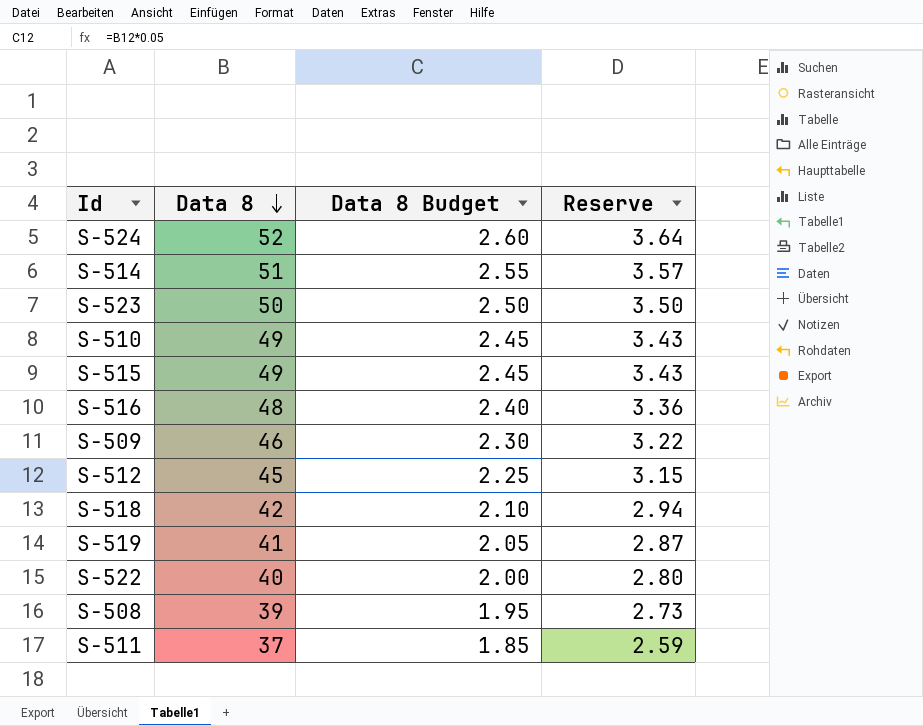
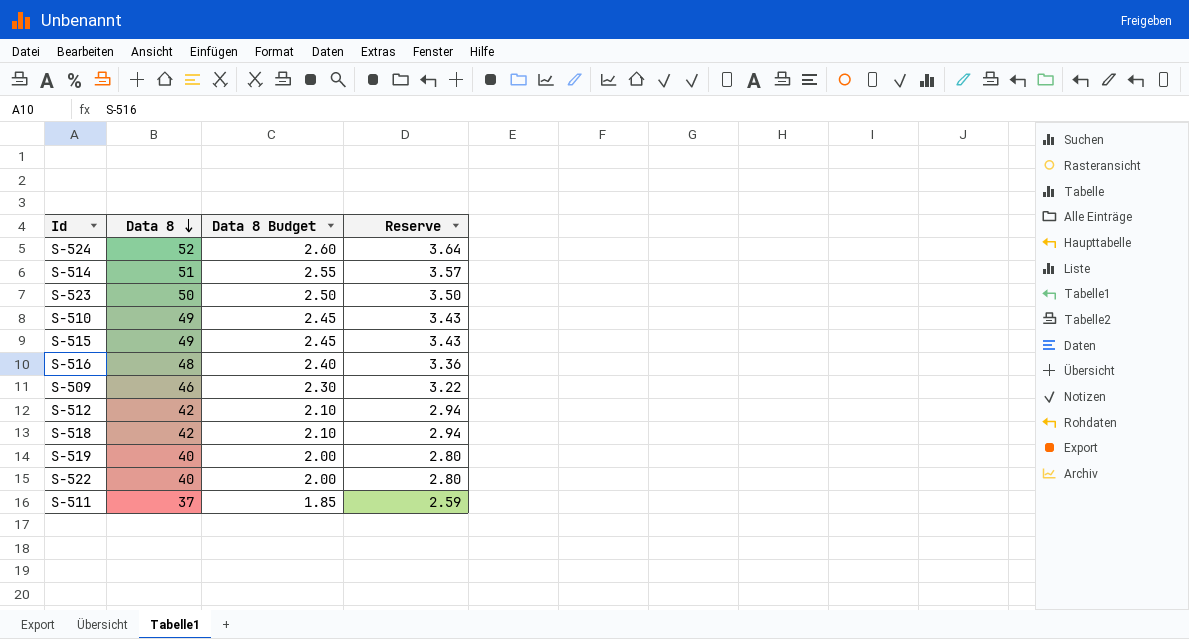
row S-508: 39 | 1.95 | 2.73 -> none
S-512 | Data 8: 45 -> 42
S-512 | Data 8 Budget: 2.25 -> 2.10
S-512 | Reserve: 3.15 -> 2.94
S-519 | Data 8: 41 -> 40
S-519 | Data 8 Budget: 2.05 -> 2.00
S-519 | Reserve: 2.87 -> 2.80

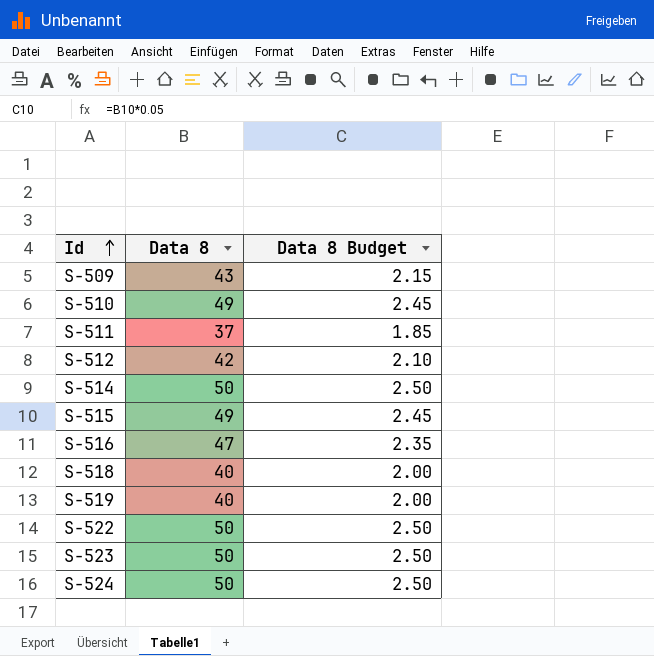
row order: Data 8 descending -> Id ascending
column Reserve | formula: [Data 8] * 0.07 -> none
S-509 | Data 8: 46 -> 43
S-509 | Data 8 Budget: 2.30 -> 2.15
S-514 | Data 8: 51 -> 50
S-514 | Data 8 Budget: 2.55 -> 2.50
S-516 | Data 8: 48 -> 47
S-516 | Data 8 Budget: 2.40 -> 2.35
S-518 | Data 8: 42 -> 40
S-518 | Data 8 Budget: 2.10 -> 2.00
S-522 | Data 8: 40 -> 50
S-522 | Data 8 Budget: 2.00 -> 2.50
S-524 | Data 8: 52 -> 50
S-524 | Data 8 Budget: 2.60 -> 2.50

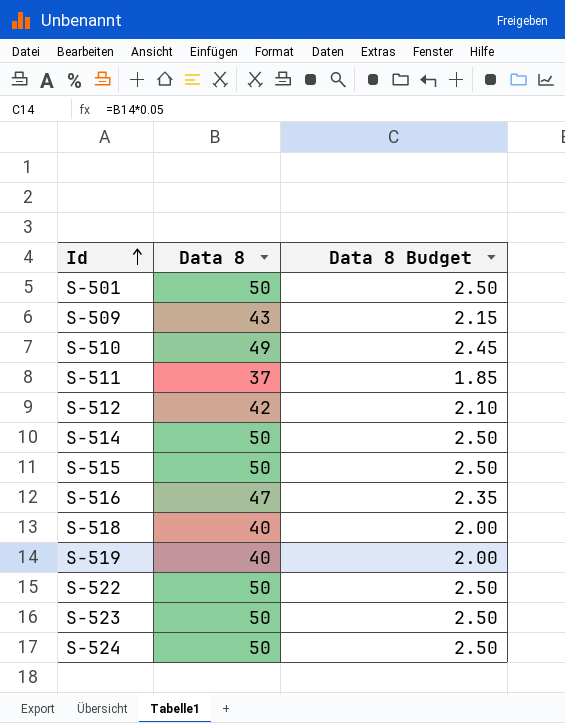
row S-501: none -> 50 | 2.50
S-515 | Data 8: 49 -> 50
S-515 | Data 8 Budget: 2.45 -> 2.50

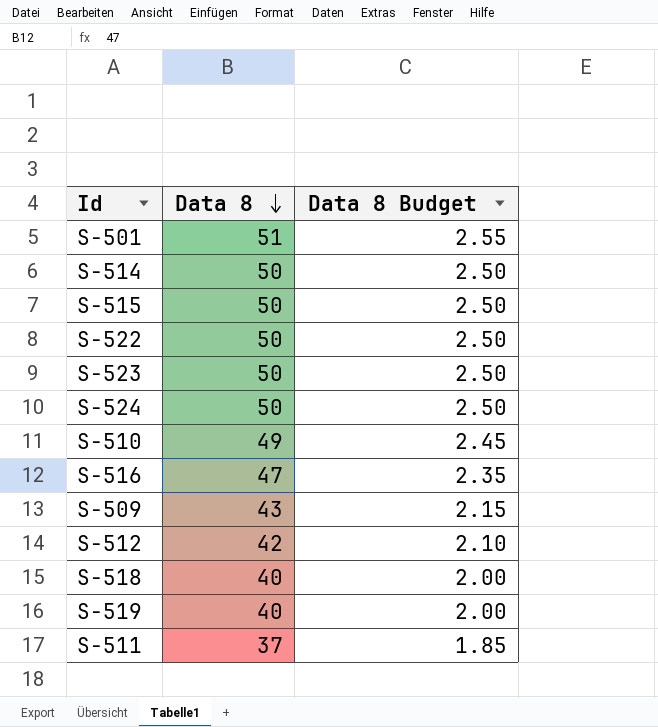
row order: Id ascending -> Data 8 descending
S-501 | Data 8: 50 -> 51
S-501 | Data 8 Budget: 2.50 -> 2.55

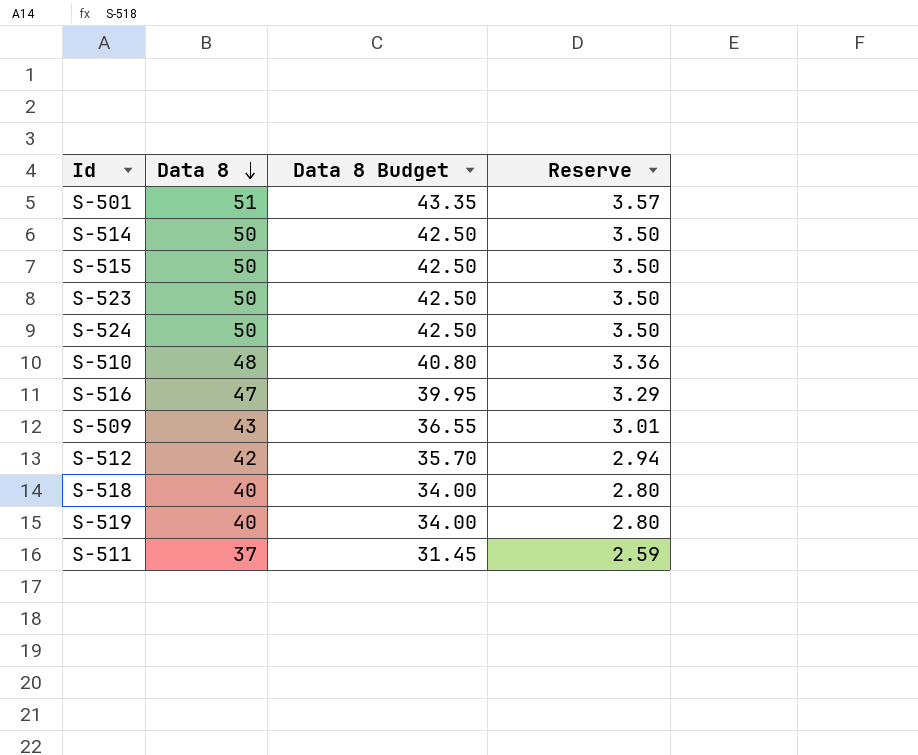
column Data 8 Budget | formula: [Data 8] * 0.05 -> [Data 8] * 0.85
column Reserve | formula: none -> [Data 8] * 0.07
row S-522: 50 | 2.50 -> none
S-510 | Data 8: 49 -> 48

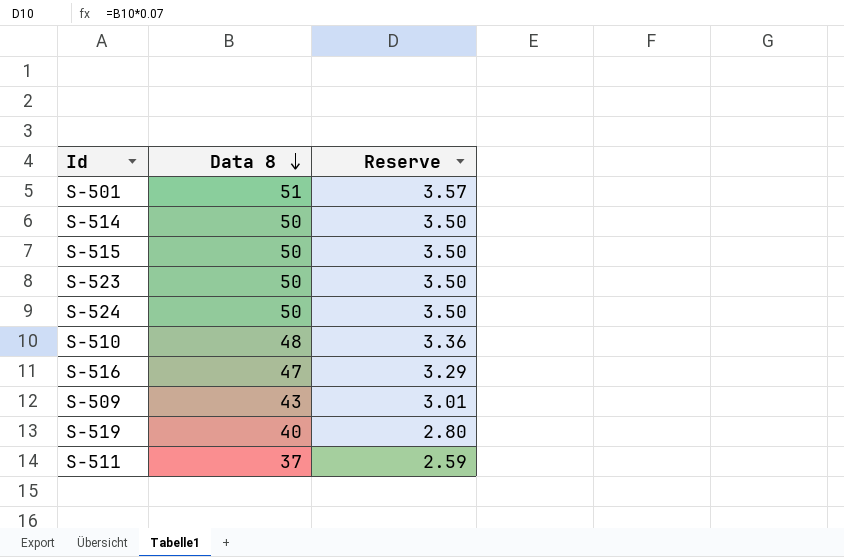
column Data 8 Budget | formula: [Data 8] * 0.85 -> none
row S-512: 42 | 35.70 | 2.94 -> none
row S-518: 40 | 34.00 | 2.80 -> none

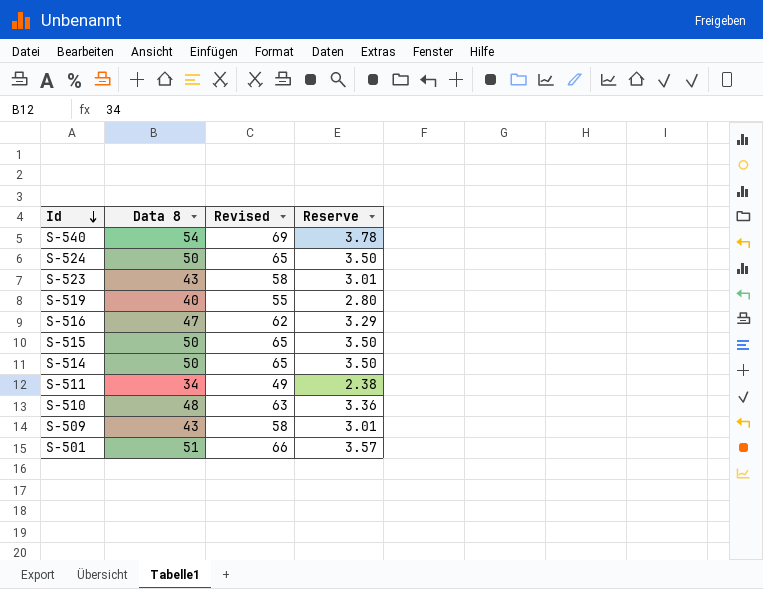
row order: Data 8 descending -> Id descending
column Revised | formula: none -> [Data 8] + 15
row S-540: none -> 54 | 69 | 3.78
S-523 | Data 8: 50 -> 43
S-523 | Reserve: 3.50 -> 3.01
S-511 | Data 8: 37 -> 34
S-511 | Reserve: 2.59 -> 2.38

